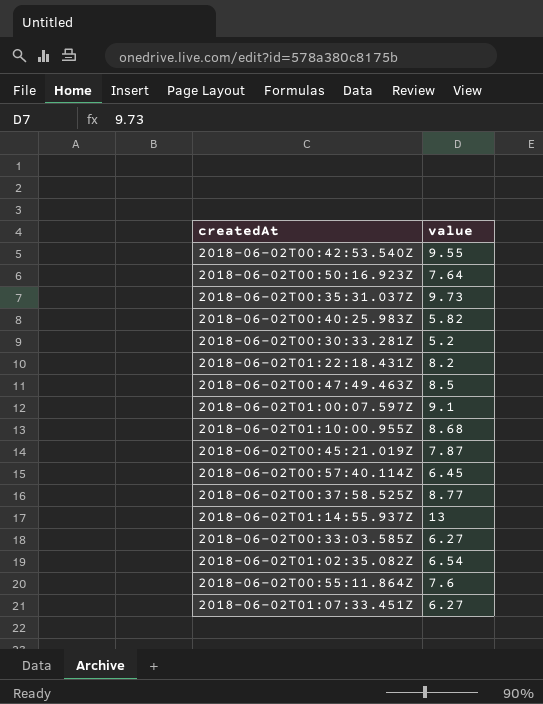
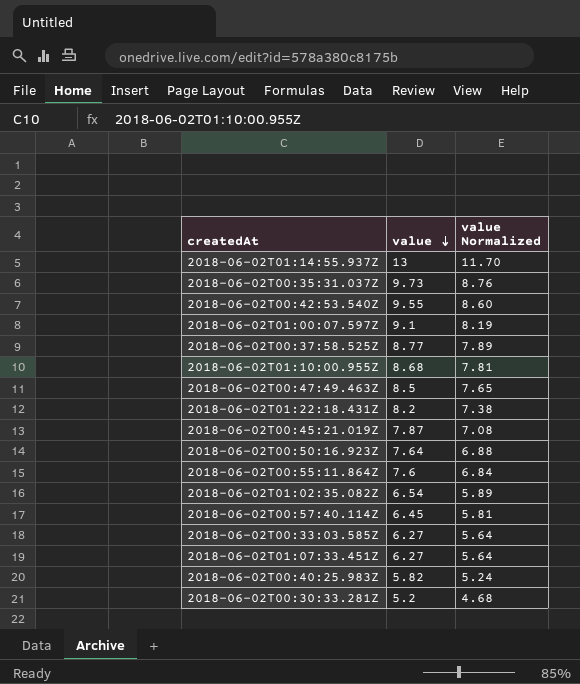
row order: none -> value descending
column value Normalized | formula: none -> [value] * 0.9

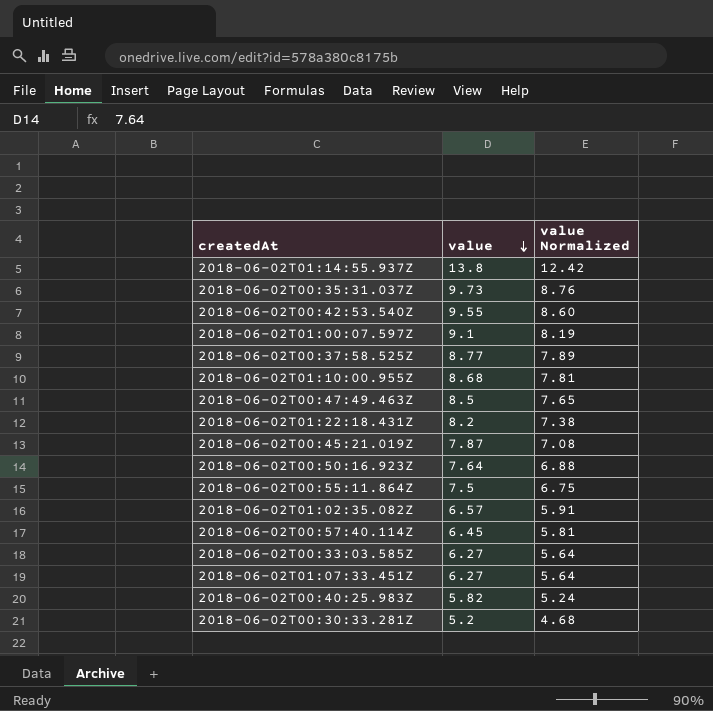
2018-06-02T01:14:55.937Z | value: 13 -> 13.8
2018-06-02T01:14:55.937Z | value Normalized: 11.70 -> 12.42
2018-06-02T00:55:11.864Z | value: 7.6 -> 7.5
2018-06-02T00:55:11.864Z | value Normalized: 6.84 -> 6.75
2018-06-02T01:02:35.082Z | value: 6.54 -> 6.57
2018-06-02T01:02:35.082Z | value Normalized: 5.89 -> 5.91

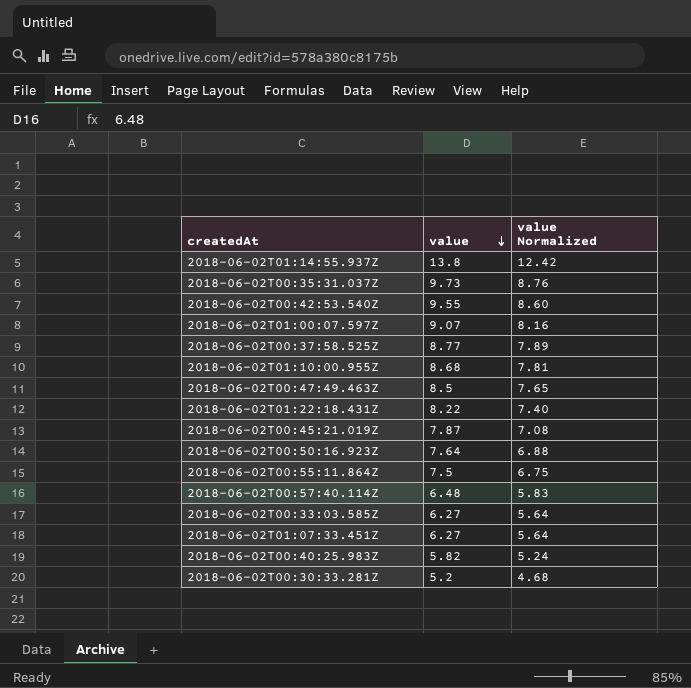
row 2018-06-02T01:02:35.082Z: 6.57 | 5.91 -> none
2018-06-02T01:00:07.597Z | value: 9.1 -> 9.07
2018-06-02T01:00:07.597Z | value Normalized: 8.19 -> 8.16
2018-06-02T01:22:18.431Z | value: 8.2 -> 8.22
2018-06-02T01:22:18.431Z | value Normalized: 7.38 -> 7.40
2018-06-02T00:57:40.114Z | value: 6.45 -> 6.48
2018-06-02T00:57:40.114Z | value Normalized: 5.81 -> 5.83

